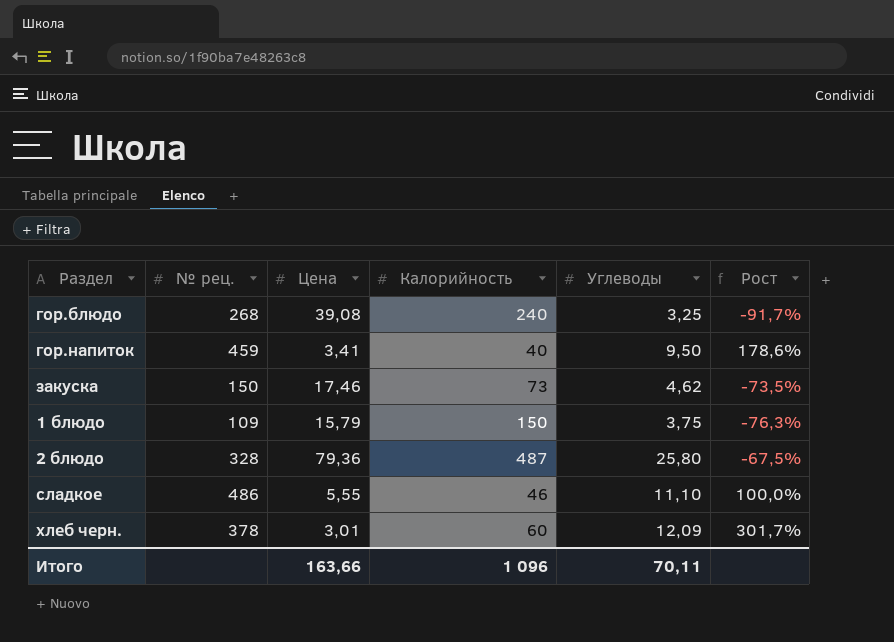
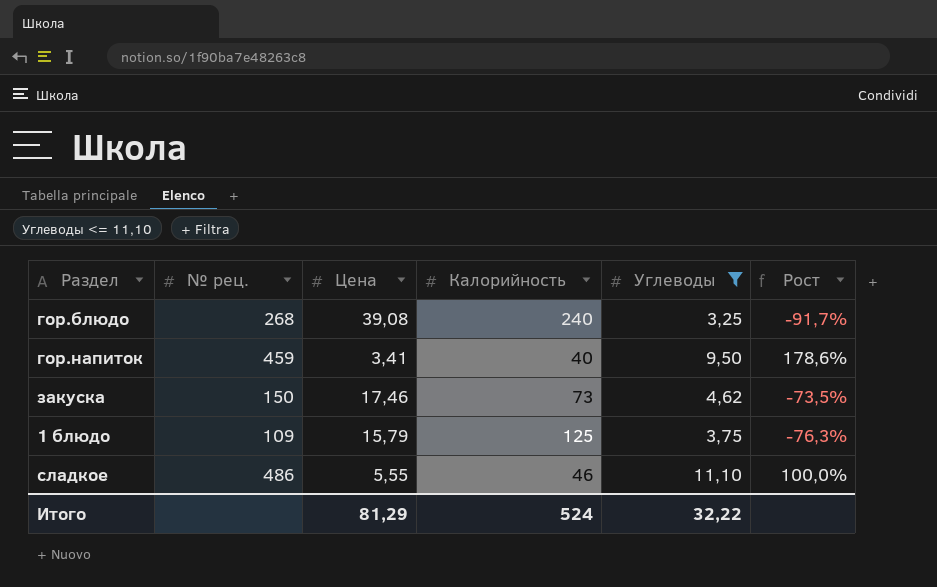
filter: none -> Углеводы <= 11,10
1 блюдо | Калорийность: 150 -> 125
Итого | Цена: 163,66 -> 81,29
Итого | Калорийность: 1 096 -> 524
Итого | Углеводы: 70,11 -> 32,22

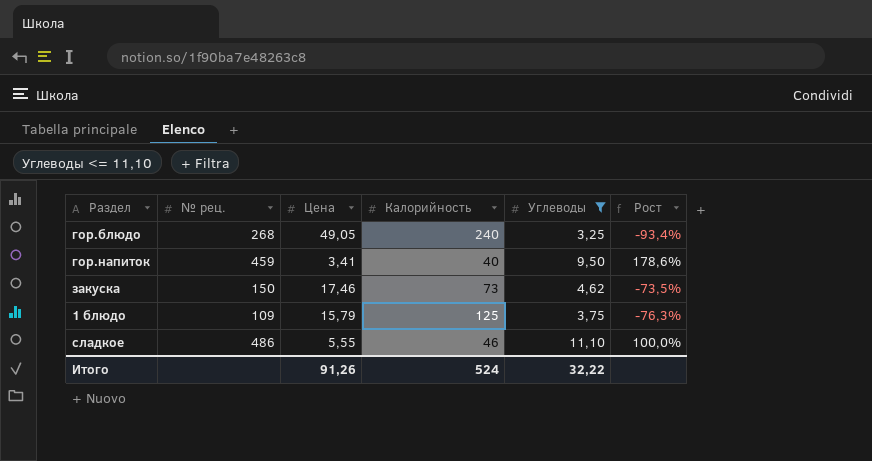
гор.блюдо | Цена: 39,08 -> 49,05
гор.блюдо | Рост: -91,7% -> -93,4%
Итого | Цена: 81,29 -> 91,26

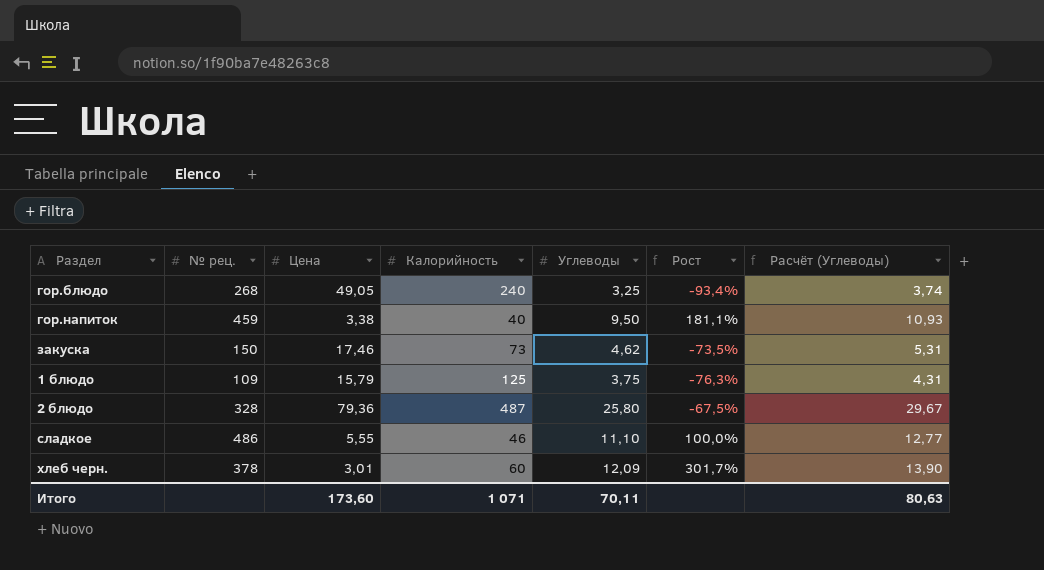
filter: Углеводы <= 11,10 -> none
column Расчёт (Углеводы) | formula: none -> [Углеводы] * 1,15
гор.напиток | Цена: 3,41 -> 3,38
гор.напиток | Рост: 178,6% -> 181,1%
Итого | Цена: 91,26 -> 173,60
Итого | Калорийность: 524 -> 1 071
Итого | Углеводы: 32,22 -> 70,11

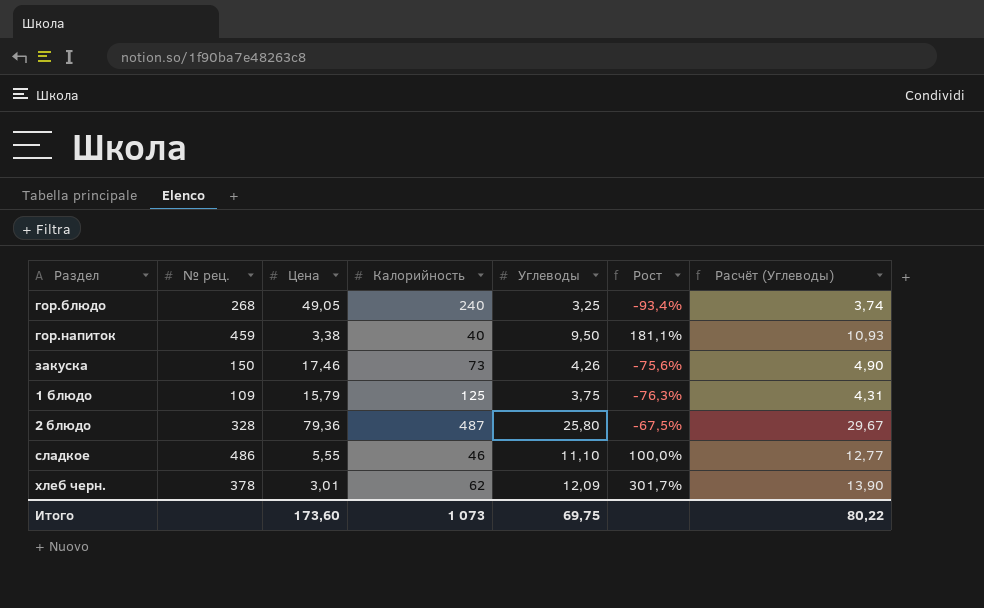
закуска | Углеводы: 4,62 -> 4,26
закуска | Рост: -73,5% -> -75,6%
закуска | Расчёт (Углеводы): 5,31 -> 4,90
хлеб черн. | Калорийность: 60 -> 62
Итого | Калорийность: 1 071 -> 1 073
Итого | Углеводы: 70,11 -> 69,75
Итого | Расчёт (Углеводы): 80,63 -> 80,22

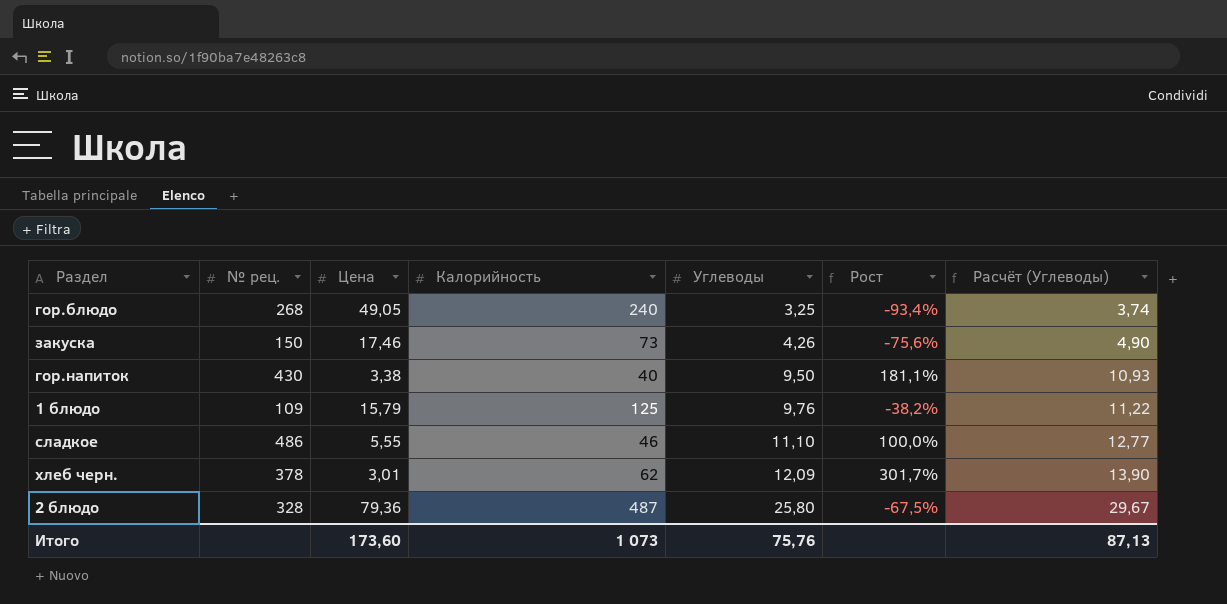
row order: none -> Углеводы ascending
гор.напиток | № рец.: 459 -> 430
1 блюдо | Углеводы: 3,75 -> 9,76
1 блюдо | Рост: -76,3% -> -38,2%
1 блюдо | Расчёт (Углеводы): 4,31 -> 11,22
Итого | Углеводы: 69,75 -> 75,76
Итого | Расчёт (Углеводы): 80,22 -> 87,13

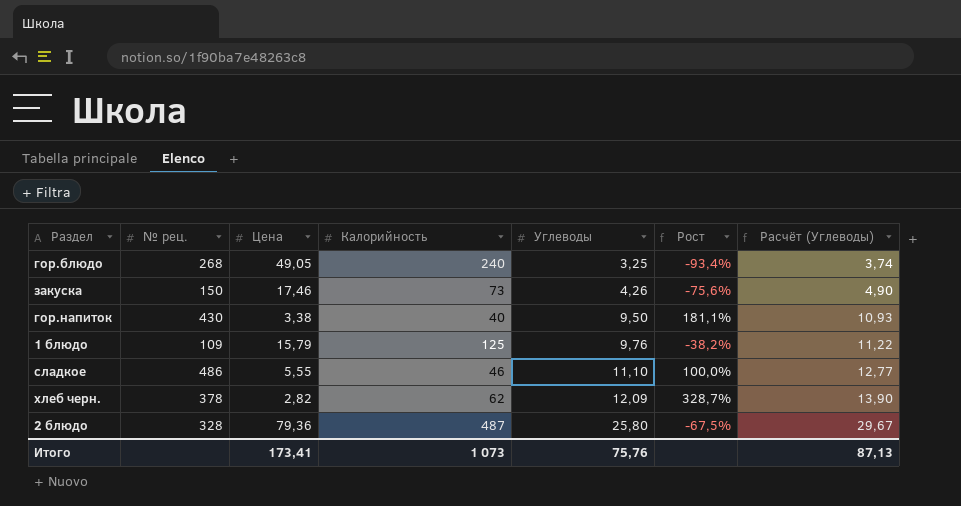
хлеб черн. | Цена: 3,01 -> 2,82
хлеб черн. | Рост: 301,7% -> 328,7%
Итого | Цена: 173,60 -> 173,41

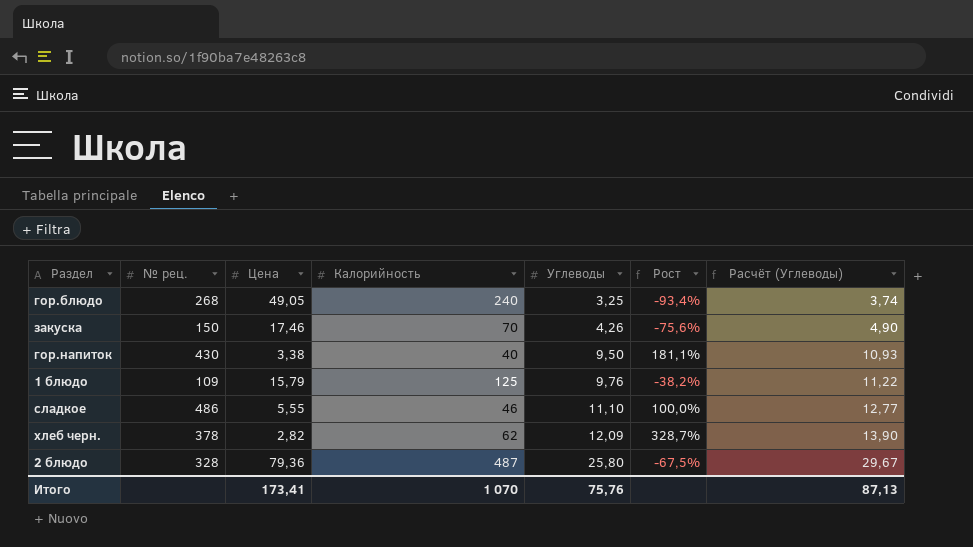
закуска | Калорийность: 73 -> 70
Итого | Калорийность: 1 073 -> 1 070

